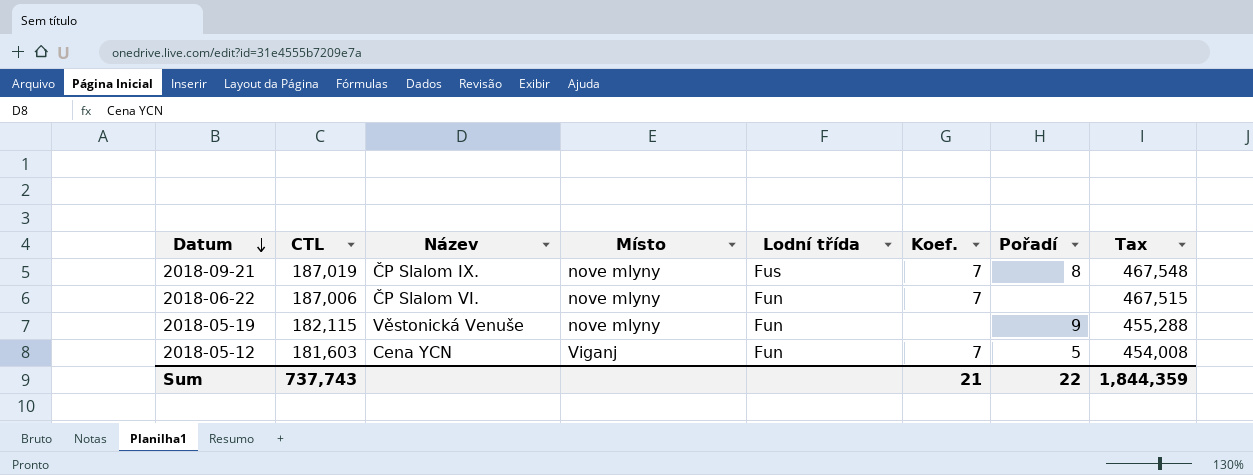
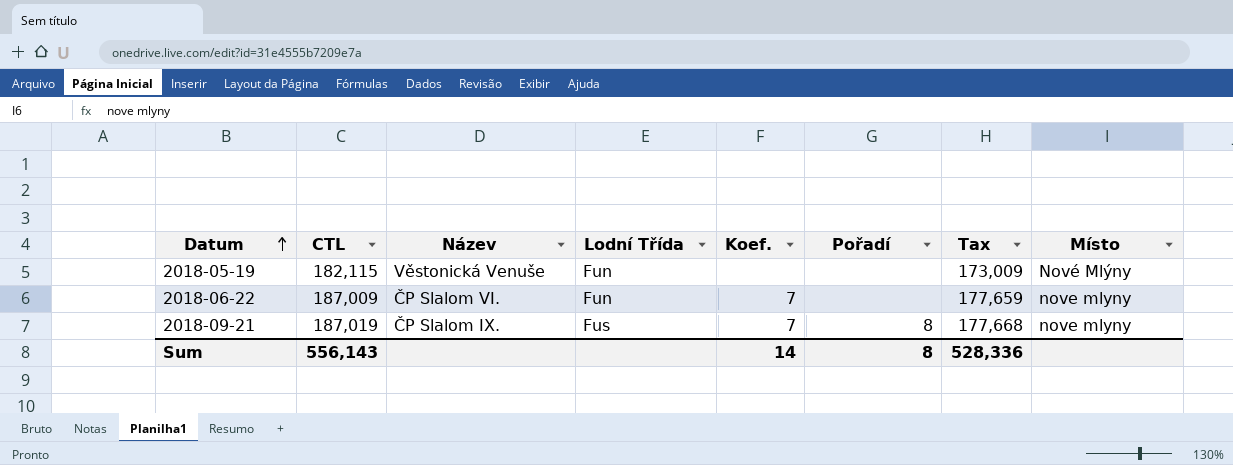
row order: Datum descending -> Datum ascending
column name: Lodní třída -> Lodní Třída
column Tax | formula: [CTL] * 2.5 -> [CTL] * 0.95
column Místo | position: 4 -> 8
row 2018-05-12: 181,603 | Cena YCN | Viganj | Fun | 7 | 5 | 454,008 -> none
2018-05-19 | Pořadí: 9 -> none
2018-05-19 | Místo: nove mlyny -> Nové Mlýny
2018-06-22 | CTL: 187,006 -> 187,009
Sum | CTL: 737,743 -> 556,143
Sum | Koef.: 21 -> 14
Sum | Pořadí: 22 -> 8
Sum | Tax: 1,844,359 -> 528,336

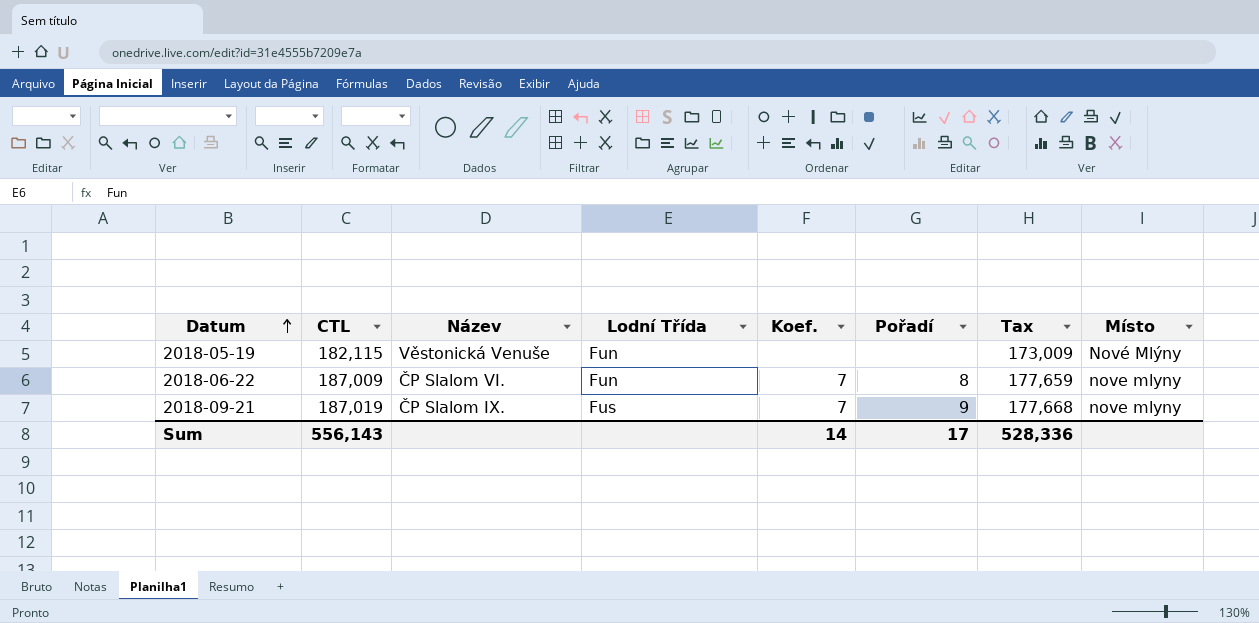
2018-06-22 | Pořadí: none -> 8
2018-09-21 | Pořadí: 8 -> 9
Sum | Pořadí: 8 -> 17

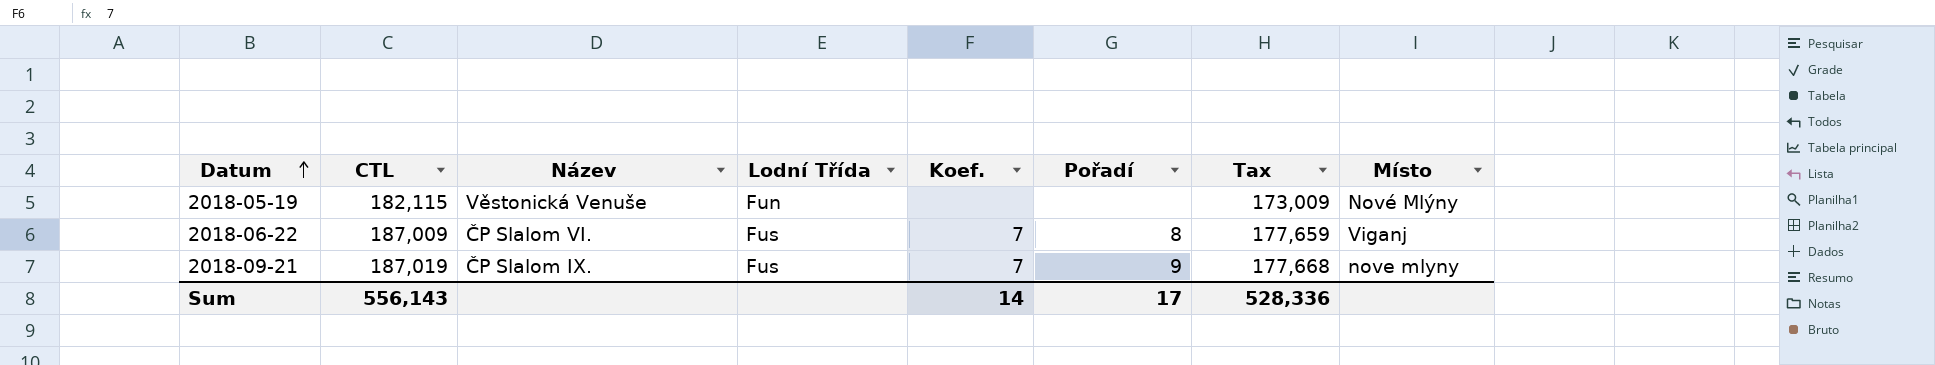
2018-06-22 | Lodní Třída: Fun -> Fus
2018-06-22 | Místo: nove mlyny -> Viganj

